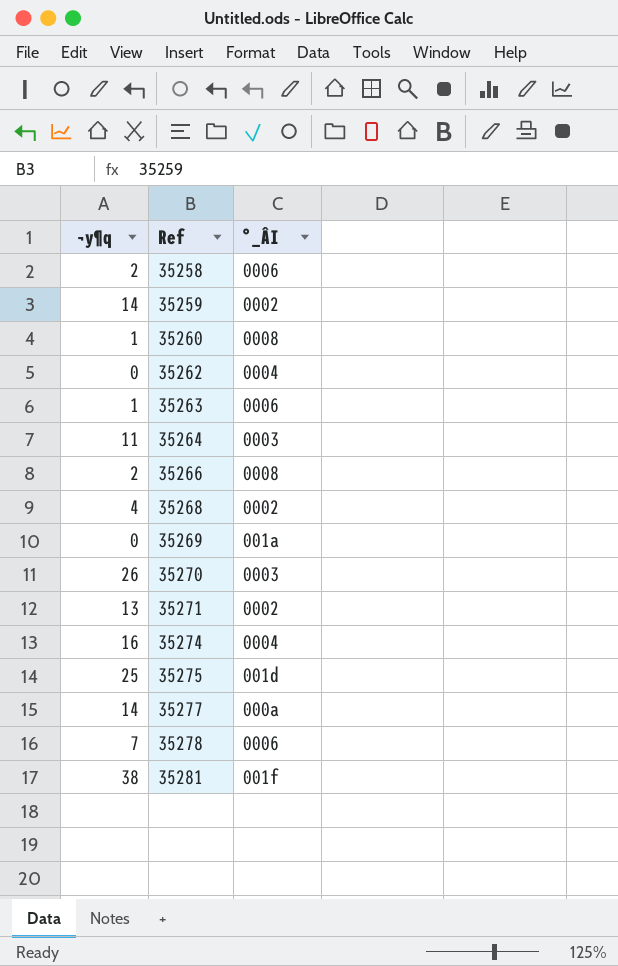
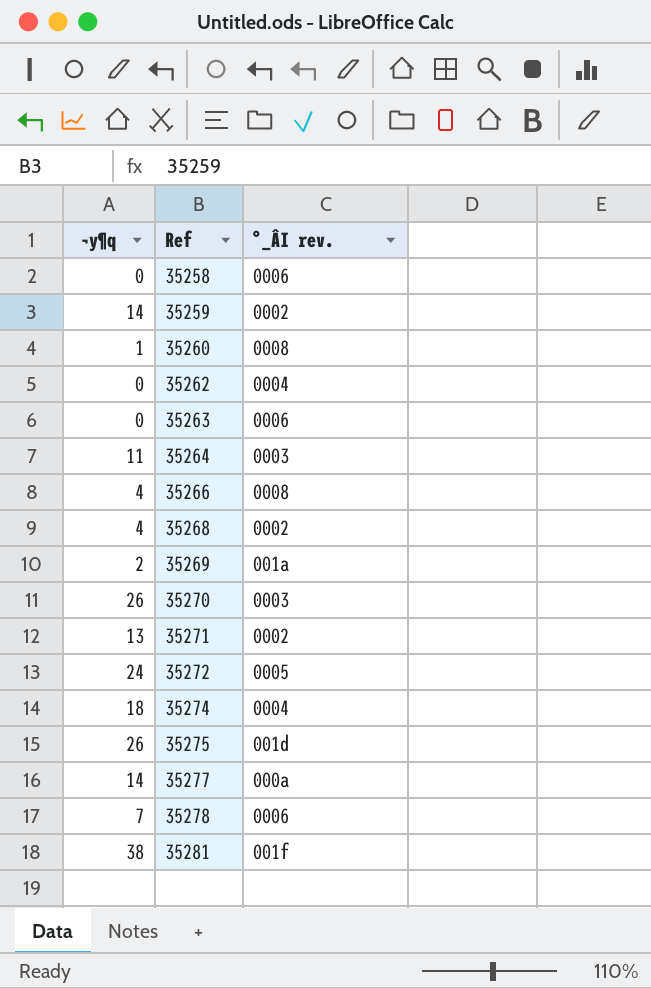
column name: °_ÂI -> °_ÂI rev.
35258 | ¬y¶q: 2 -> 0
35263 | ¬y¶q: 1 -> 0
35266 | ¬y¶q: 2 -> 4
35269 | ¬y¶q: 0 -> 2
row 35272: none -> 24 | 0005
35274 | ¬y¶q: 16 -> 18
35275 | ¬y¶q: 25 -> 26

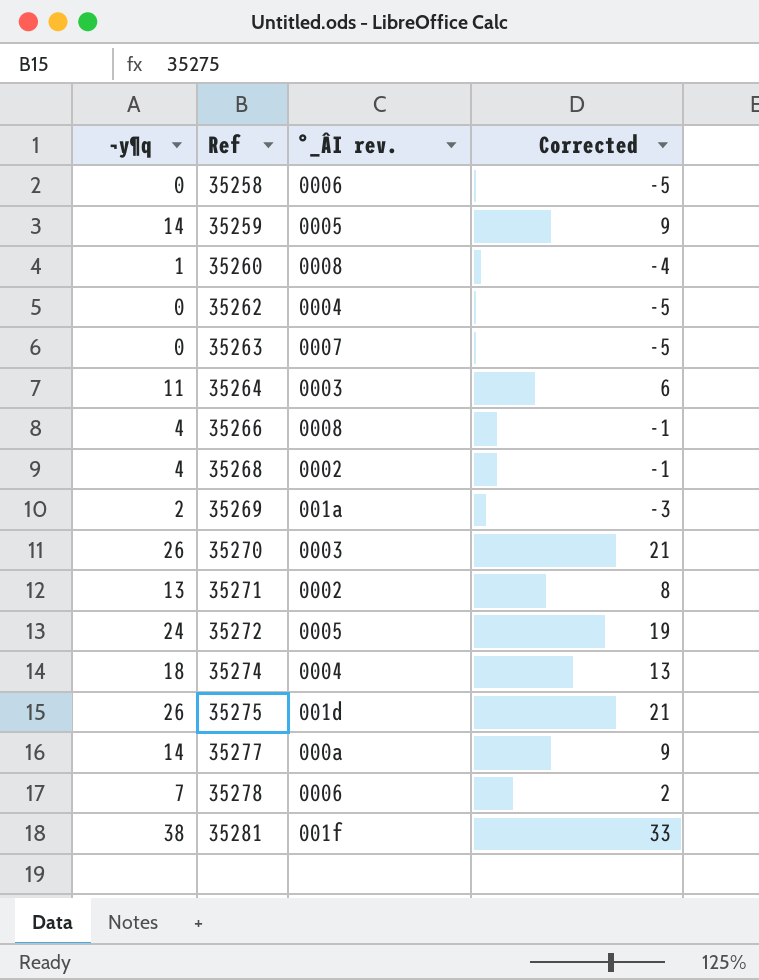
column Corrected | formula: none -> [¬y¶q] - 5
35259 | °_ÂI rev.: 0002 -> 0005
35263 | °_ÂI rev.: 0006 -> 0007

